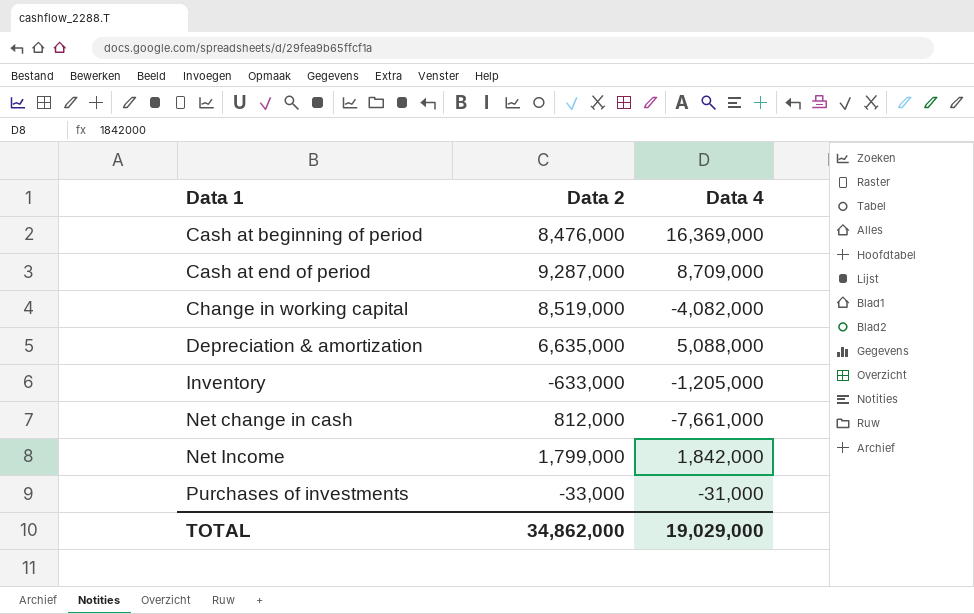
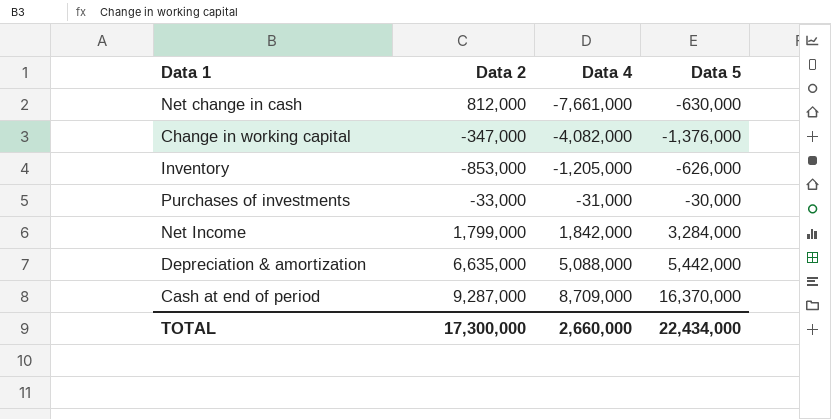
row order: Data 1 ascending -> Data 4 ascending
column Data 5 | position: none -> 4
row Cash at beginning of period: 8,476,000 | 16,369,000 -> none
Change in working capital | Data 2: 8,519,000 -> -347,000
Inventory | Data 2: -633,000 -> -853,000
TOTAL | Data 2: 34,862,000 -> 17,300,000
TOTAL | Data 4: 19,029,000 -> 2,660,000

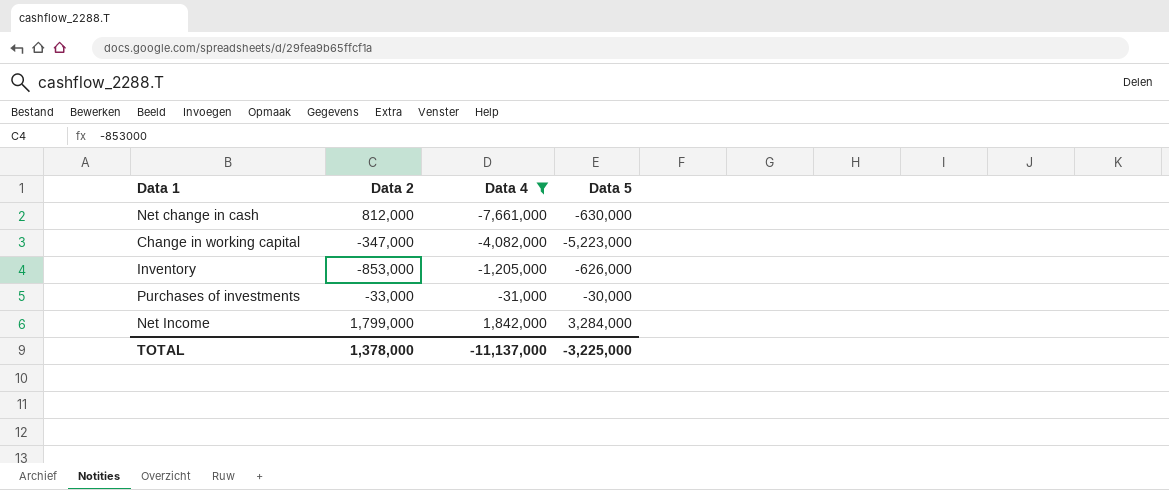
filter: none -> Data 4 <= 1,842,000
Change in working capital | Data 5: -1,376,000 -> -5,223,000
TOTAL | Data 2: 17,300,000 -> 1,378,000
TOTAL | Data 4: 2,660,000 -> -11,137,000
TOTAL | Data 5: 22,434,000 -> -3,225,000

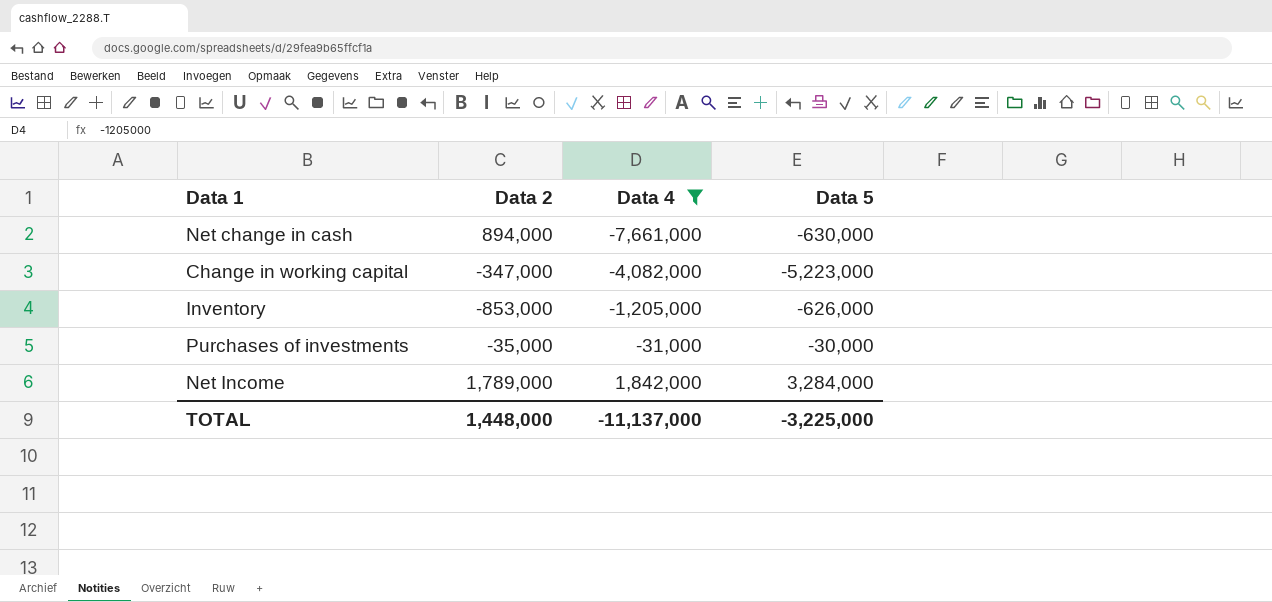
Net change in cash | Data 2: 812,000 -> 894,000
Purchases of investments | Data 2: -33,000 -> -35,000
Net Income | Data 2: 1,799,000 -> 1,789,000
TOTAL | Data 2: 1,378,000 -> 1,448,000

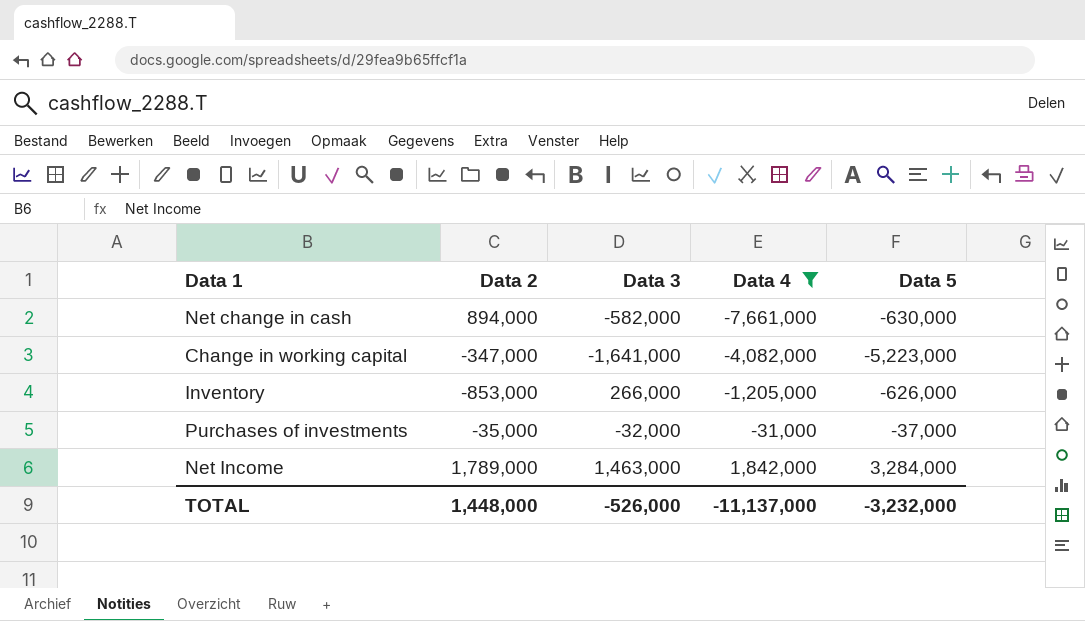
column Data 3 | position: none -> 3
Purchases of investments | Data 5: -30,000 -> -37,000
TOTAL | Data 5: -3,225,000 -> -3,232,000

